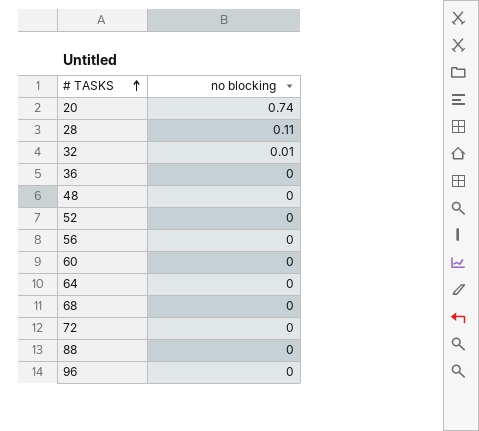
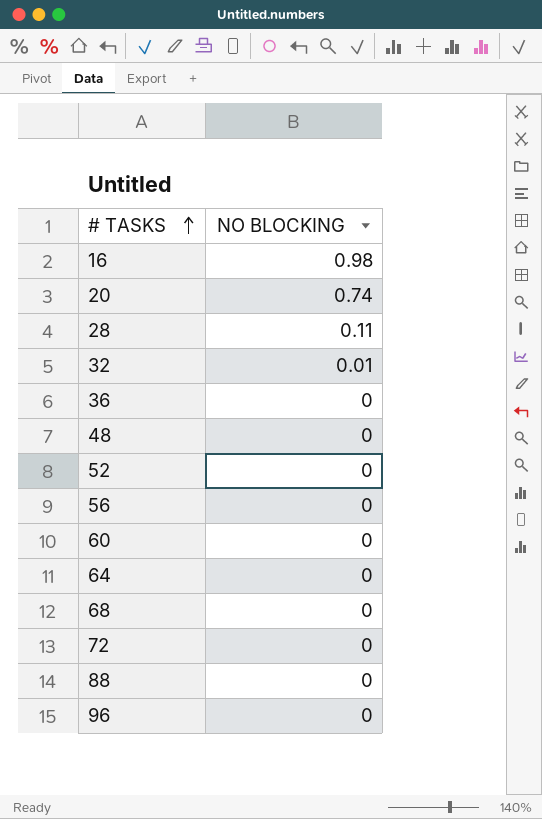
column name: no blocking -> NO BLOCKING
row 16: none -> 0.98

